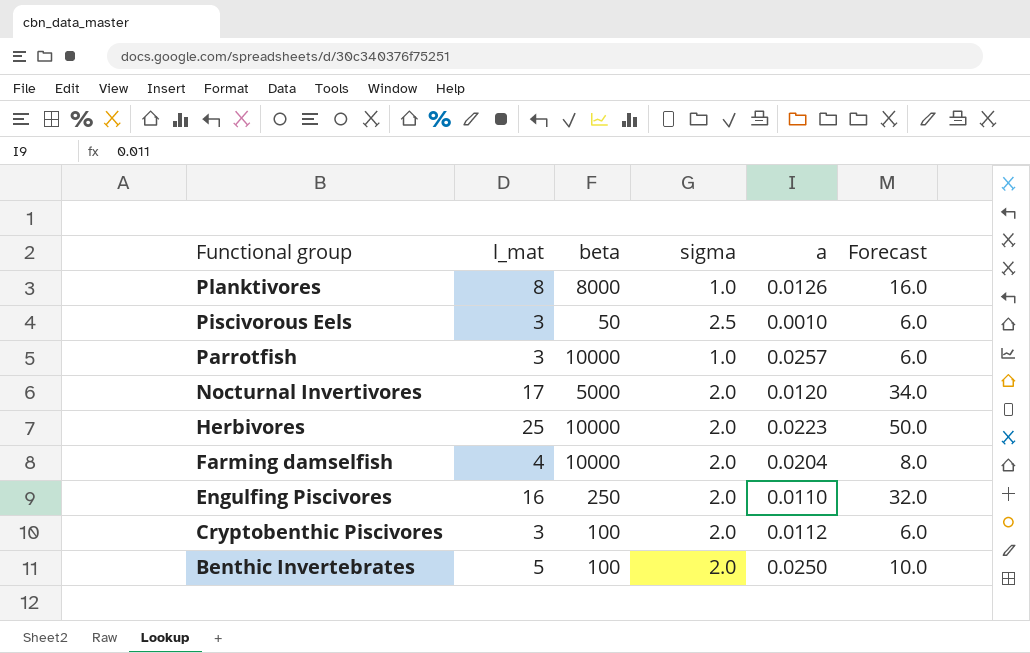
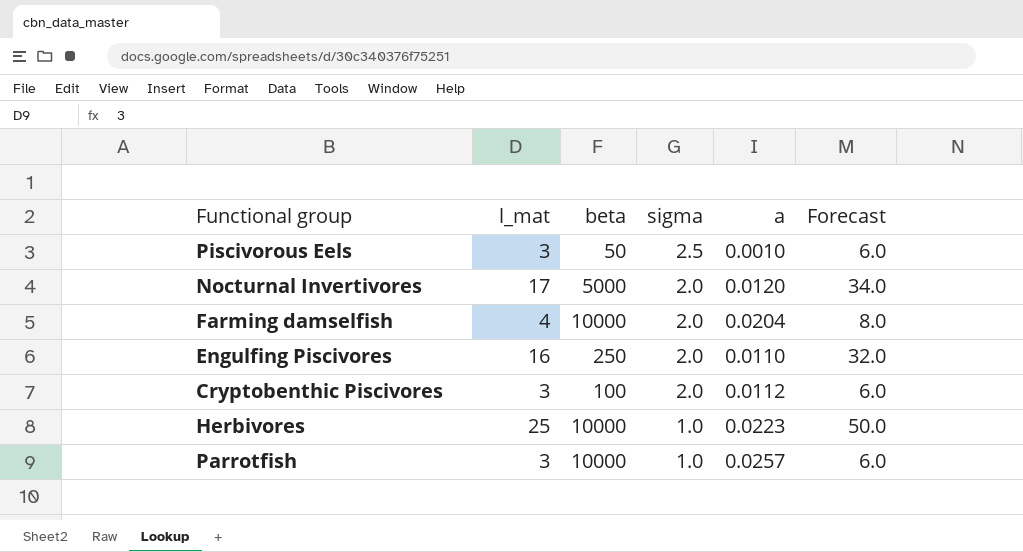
row order: Functional group descending -> sigma descending
row Planktivores: 8 | 8000 | 1.0 | 0.0126 | 16.0 -> none
row Benthic Invertebrates: 5 | 100 | 2.0 | 0.0250 | 10.0 -> none
Herbivores | sigma: 2.0 -> 1.0

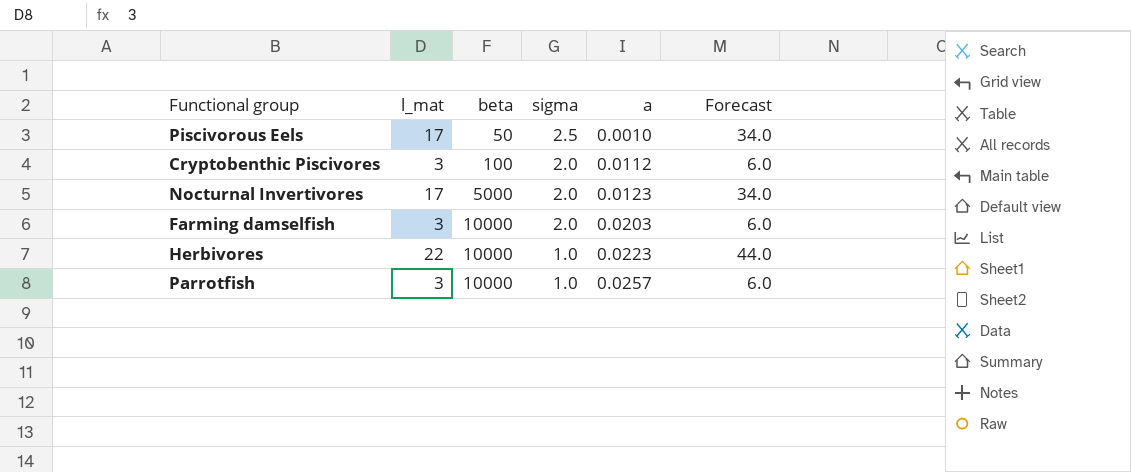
row order: sigma descending -> beta ascending
row Engulfing Piscivores: 16 | 250 | 2.0 | 0.0110 | 32.0 -> none
Piscivorous Eels | l_mat: 3 -> 17
Piscivorous Eels | Forecast: 6.0 -> 34.0
Nocturnal Invertivores | a: 0.0120 -> 0.0123
Farming damselfish | l_mat: 4 -> 3
Farming damselfish | a: 0.0204 -> 0.0203
Farming damselfish | Forecast: 8.0 -> 6.0
Herbivores | l_mat: 25 -> 22
Herbivores | Forecast: 50.0 -> 44.0

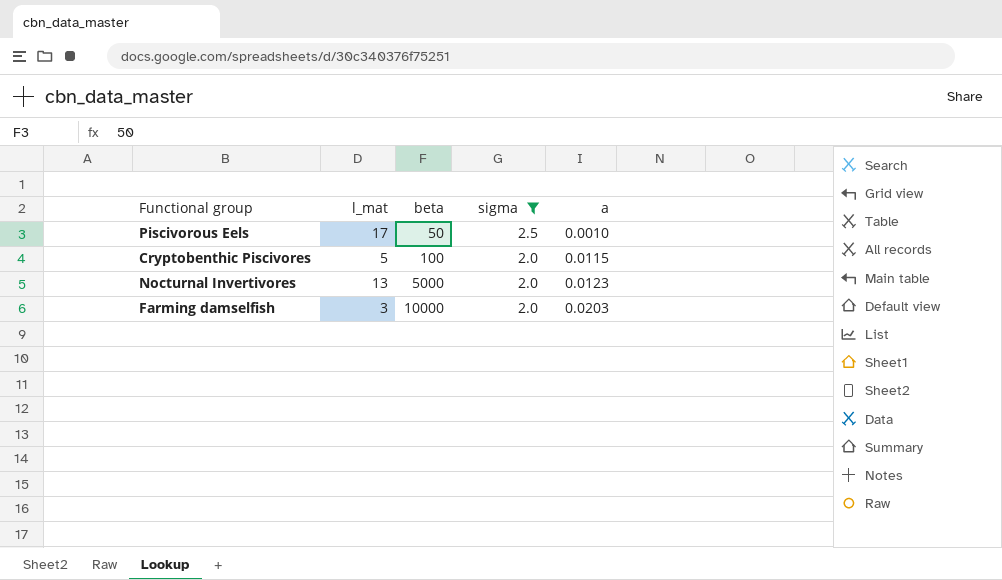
filter: none -> sigma != 1.0
column Forecast | formula: [l_mat] * 2 -> none
Cryptobenthic Piscivores | l_mat: 3 -> 5
Cryptobenthic Piscivores | a: 0.0112 -> 0.0115
Nocturnal Invertivores | l_mat: 17 -> 13

